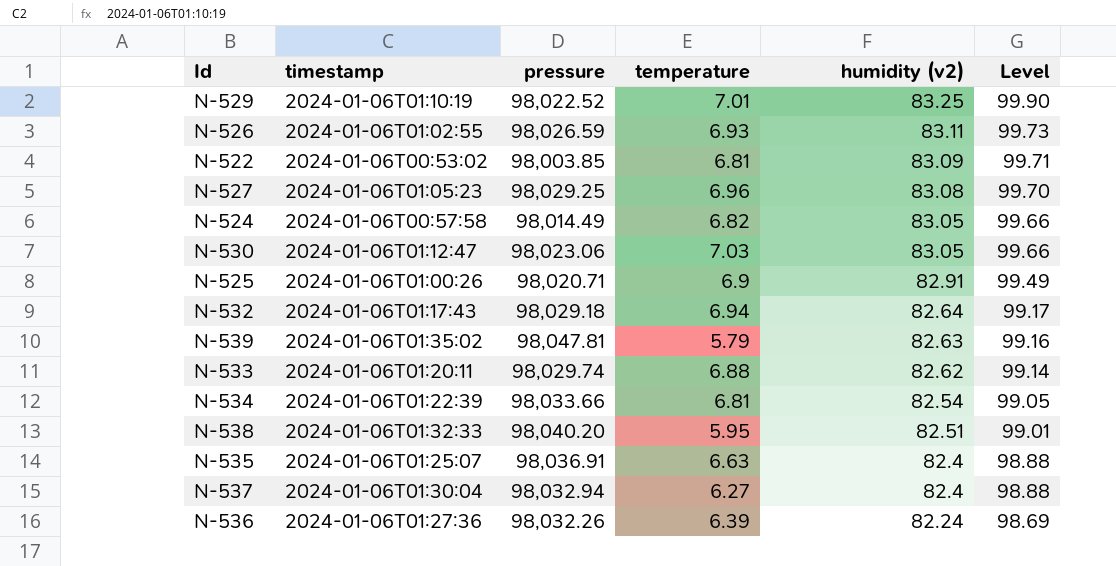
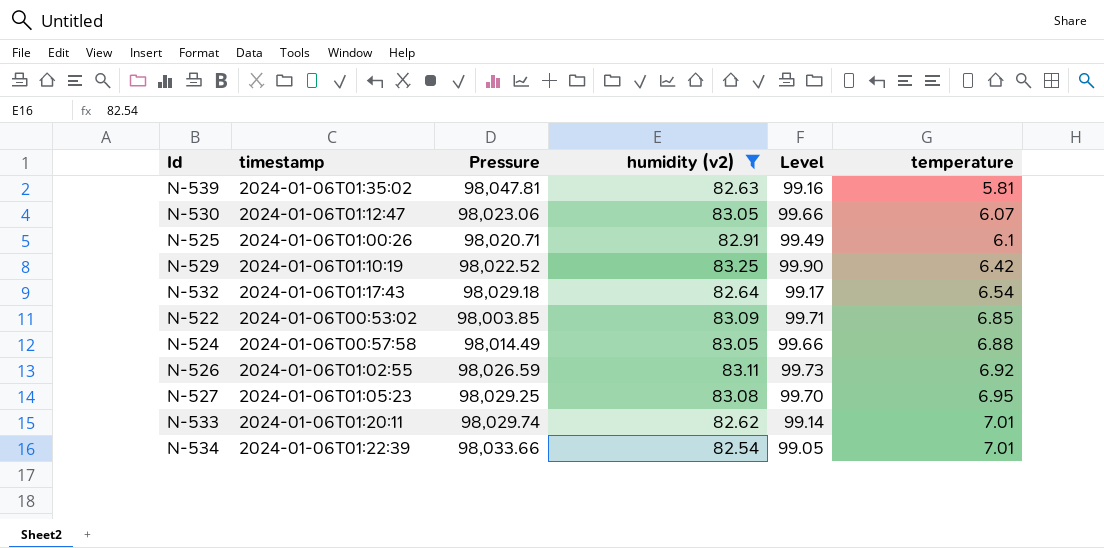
filter: none -> humidity (v2) >= 82.54
row order: humidity (v2) descending -> temperature ascending
column name: pressure -> Pressure
column temperature | position: 4 -> 6
N-539 | temperature: 5.79 -> 5.81
N-530 | temperature: 7.03 -> 6.07
N-525 | temperature: 6.9 -> 6.1
N-529 | temperature: 7.01 -> 6.42
N-532 | temperature: 6.94 -> 6.54
N-522 | temperature: 6.81 -> 6.85
N-524 | temperature: 6.82 -> 6.88
N-526 | temperature: 6.93 -> 6.92
N-527 | temperature: 6.96 -> 6.95
N-533 | temperature: 6.88 -> 7.01
N-534 | temperature: 6.81 -> 7.01

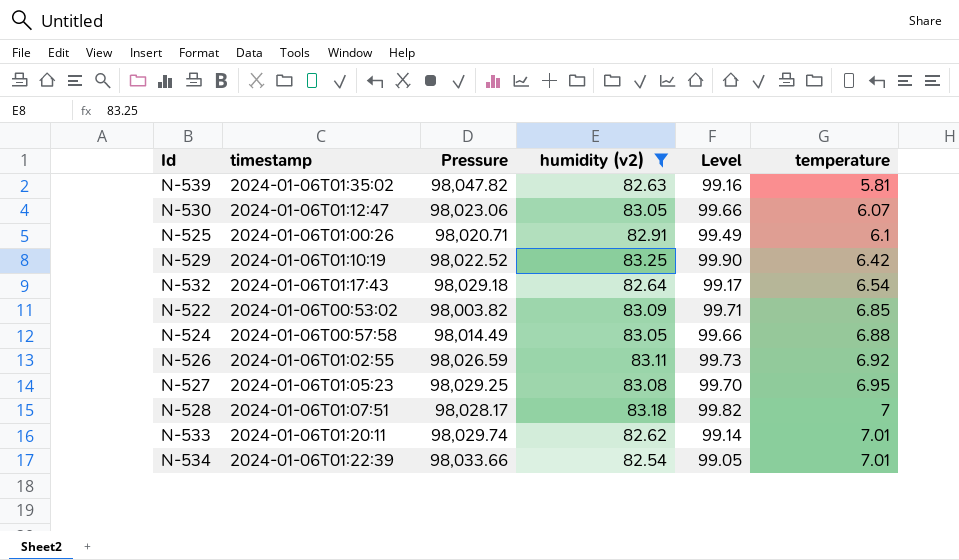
N-539 | Pressure: 98,047.81 -> 98,047.82
N-522 | Pressure: 98,003.85 -> 98,003.82
row N-528: none -> 2024-01-06T01:07:51 | 98,028.17 | 83.18 | 99.82 | 7

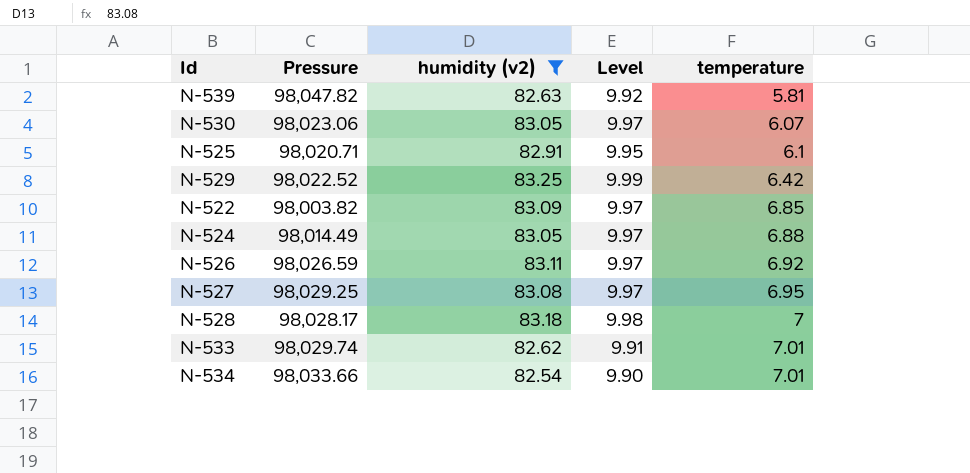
column timestamp | position: 2 -> none
column Level | formula: [humidity (v2)] * 1.2 -> [humidity (v2)] * 0.12
row N-532: 2024-01-06T01:17:43 | 98,029.18 | 82.64 | 99.17 | 6.54 -> none

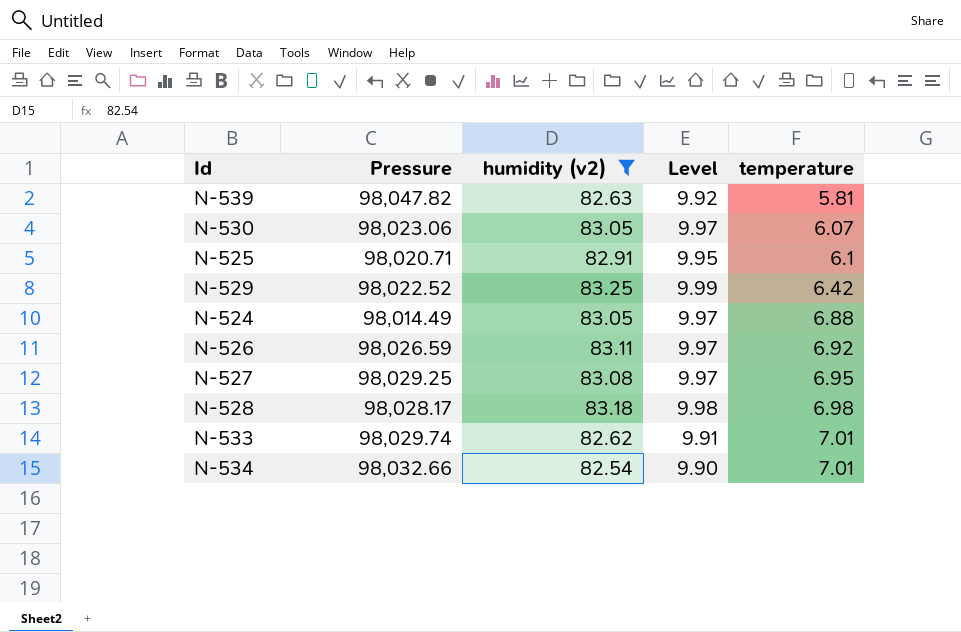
row N-522: 98,003.82 | 83.09 | 9.97 | 6.85 -> none
N-528 | temperature: 7 -> 6.98
N-534 | Pressure: 98,033.66 -> 98,032.66

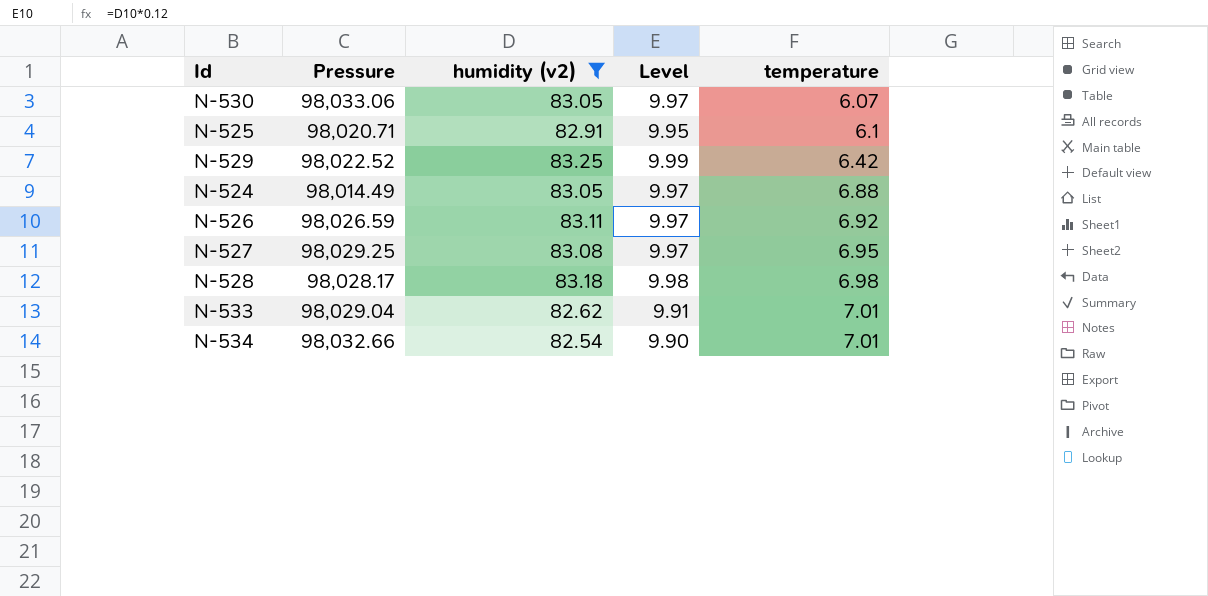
row N-539: 98,047.82 | 82.63 | 9.92 | 5.81 -> none
N-530 | Pressure: 98,023.06 -> 98,033.06
N-533 | Pressure: 98,029.74 -> 98,029.04

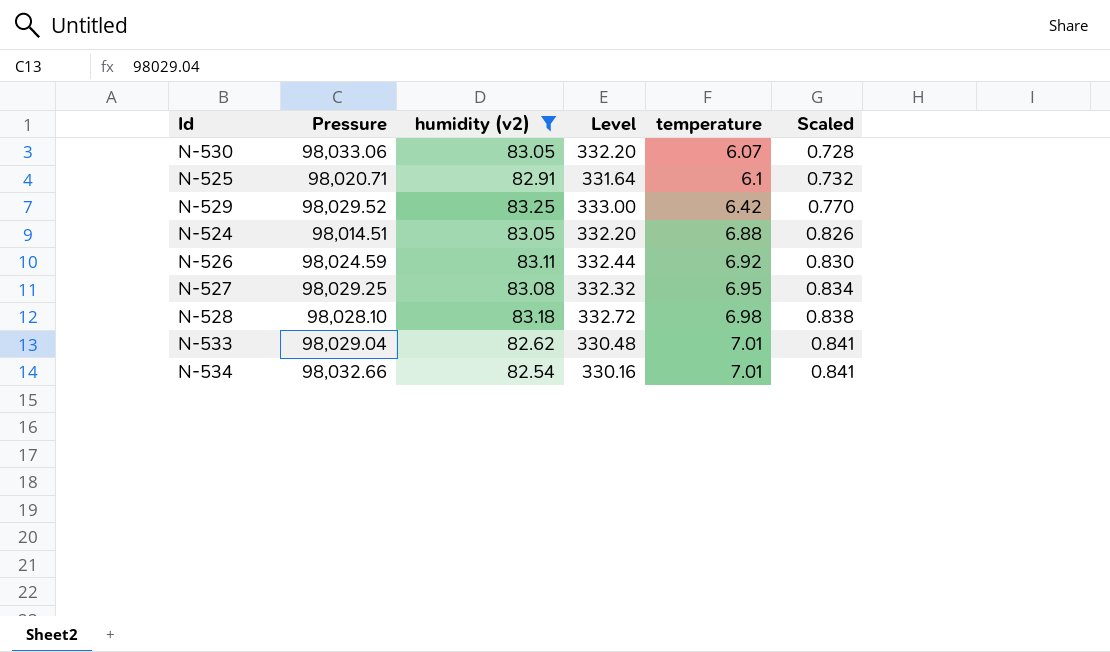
column Level | formula: [humidity (v2)] * 0.12 -> [humidity (v2)] * 4
column Scaled | formula: none -> [temperature] * 0.12
N-529 | Pressure: 98,022.52 -> 98,029.52
N-524 | Pressure: 98,014.49 -> 98,014.51
N-526 | Pressure: 98,026.59 -> 98,024.59
N-528 | Pressure: 98,028.17 -> 98,028.10

